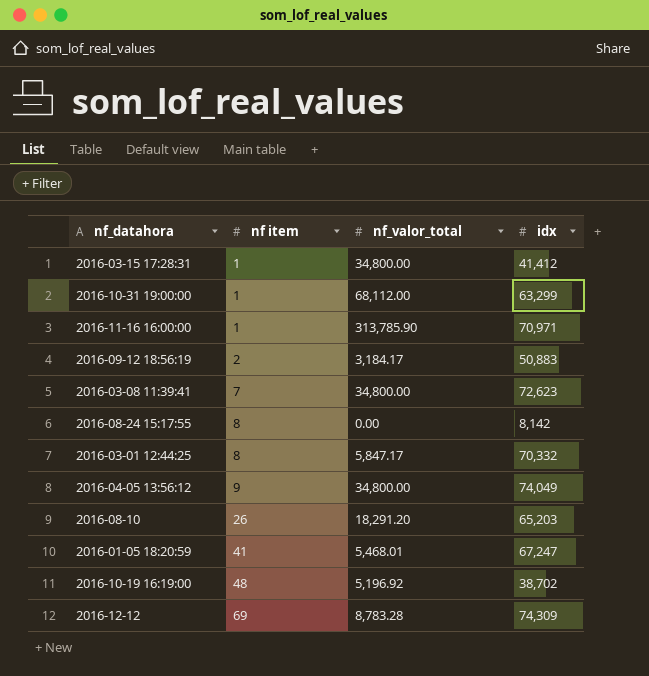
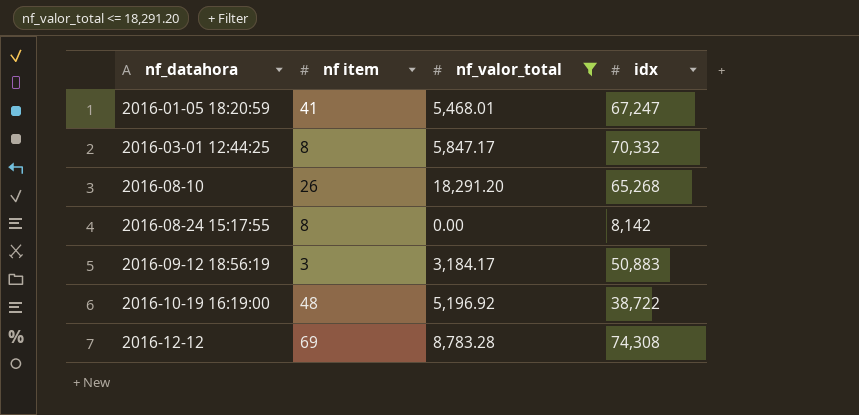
filter: none -> nf_valor_total <= 18,291.20
row order: nf item ascending -> nf_datahora ascending
2016-08-10 | idx: 65,203 -> 65,268
2016-09-12 18:56:19 | nf item: 2 -> 3
2016-10-19 16:19:00 | idx: 38,702 -> 38,722
2016-12-12 | idx: 74,309 -> 74,308

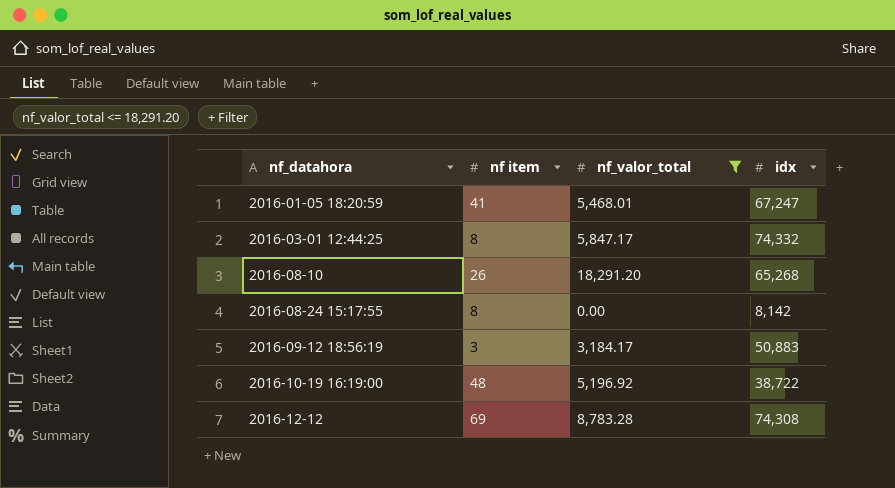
2016-03-01 12:44:25 | idx: 70,332 -> 74,332

